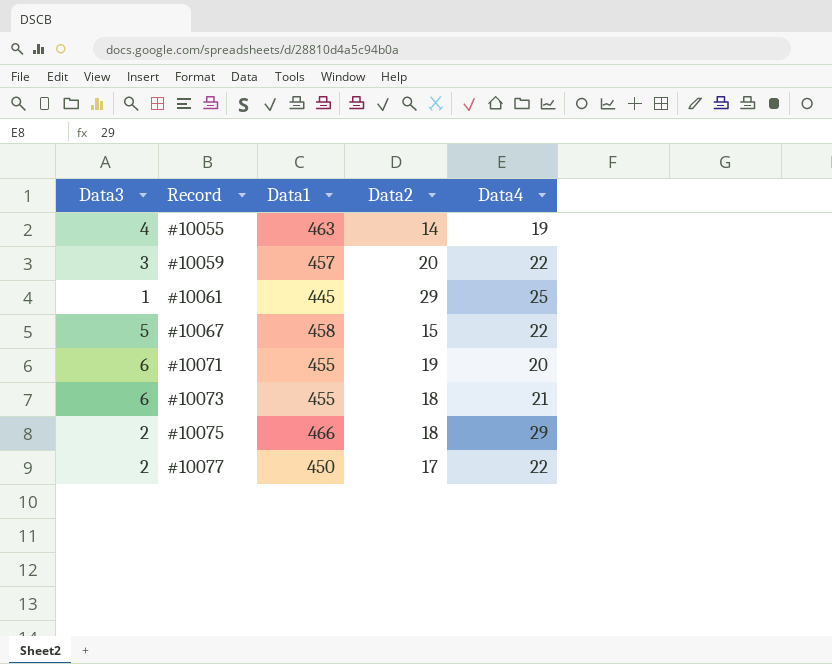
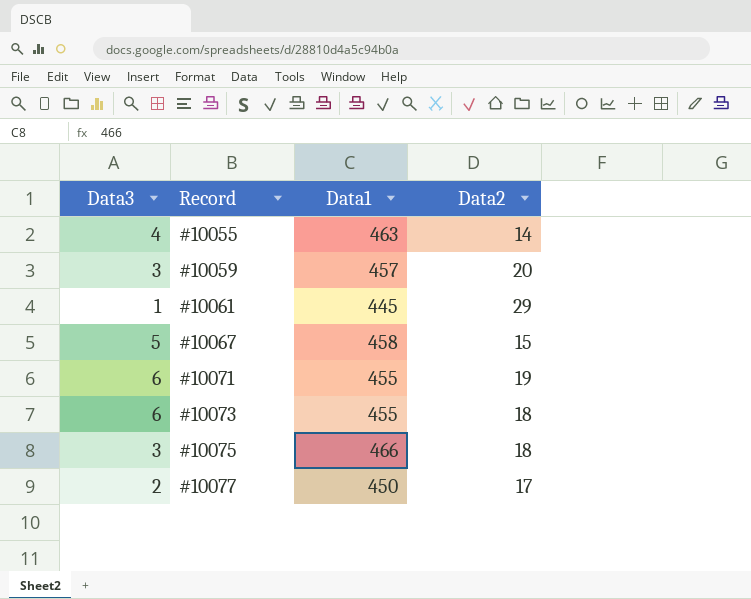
column Data4 | position: 5 -> none
#10075 | Data3: 2 -> 3

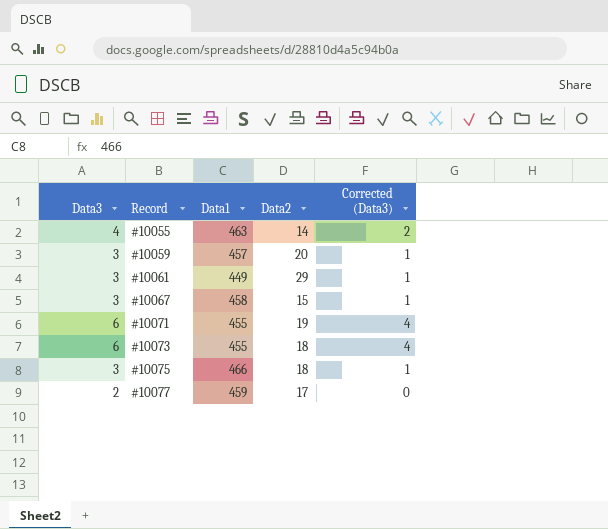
column Corrected (Data3) | formula: none -> [Data3] - 2
#10061 | Data3: 1 -> 3
#10061 | Data1: 445 -> 449
#10067 | Data3: 5 -> 3
#10077 | Data1: 450 -> 459

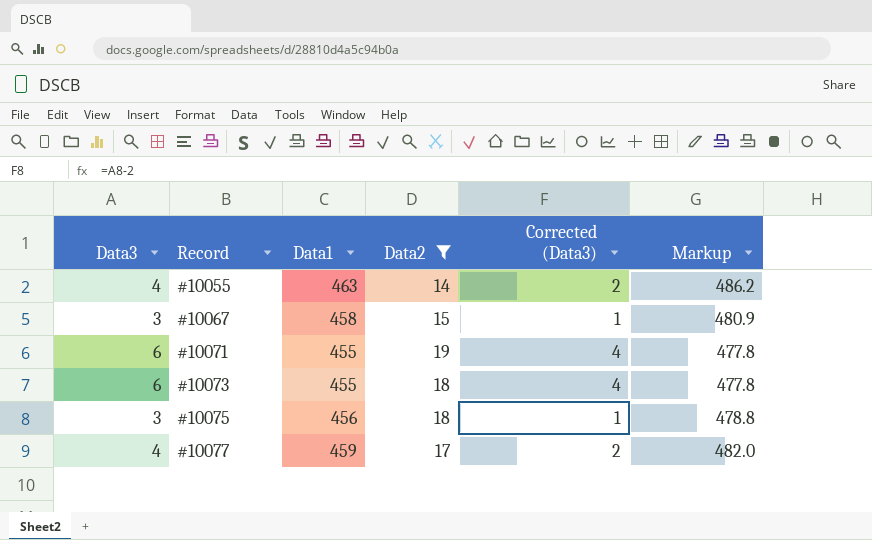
filter: none -> Data2 <= 19
column Markup | formula: none -> [Data1] * 1.05
#10075 | Data1: 466 -> 456
#10077 | Data3: 2 -> 4
#10077 | Corrected (Data3): 0 -> 2

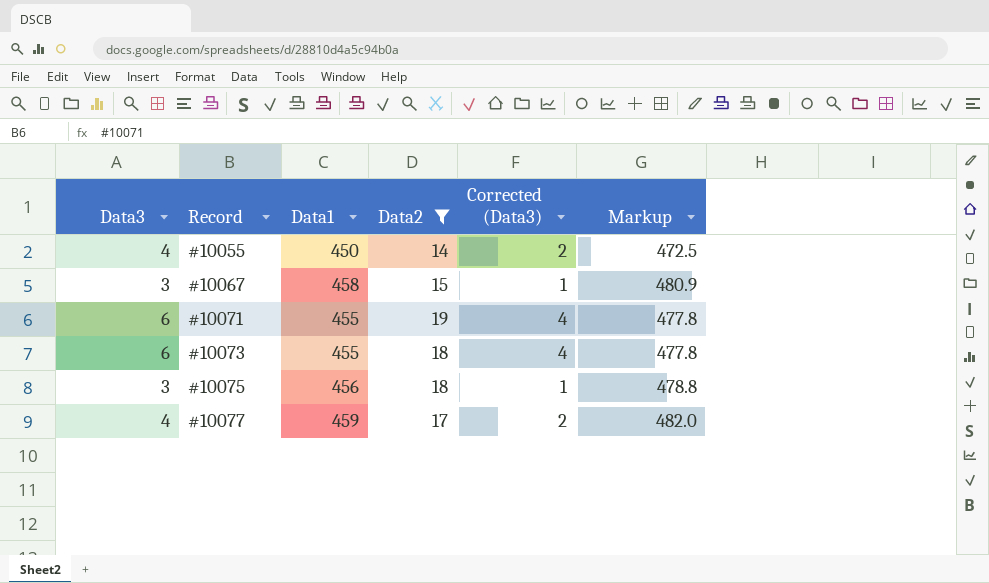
#10055 | Data1: 463 -> 450
#10055 | Markup: 486.2 -> 472.5

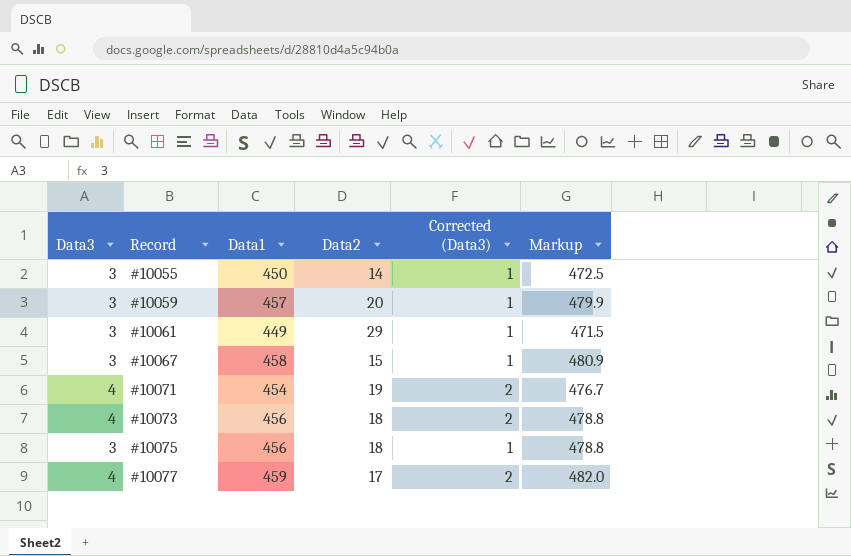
filter: Data2 <= 19 -> none
#10055 | Data3: 4 -> 3
#10055 | Corrected (Data3): 2 -> 1
#10071 | Data3: 6 -> 4
#10071 | Data1: 455 -> 454
#10071 | Corrected (Data3): 4 -> 2
#10071 | Markup: 477.8 -> 476.7
#10073 | Data3: 6 -> 4
#10073 | Data1: 455 -> 456
#10073 | Corrected (Data3): 4 -> 2
#10073 | Markup: 477.8 -> 478.8

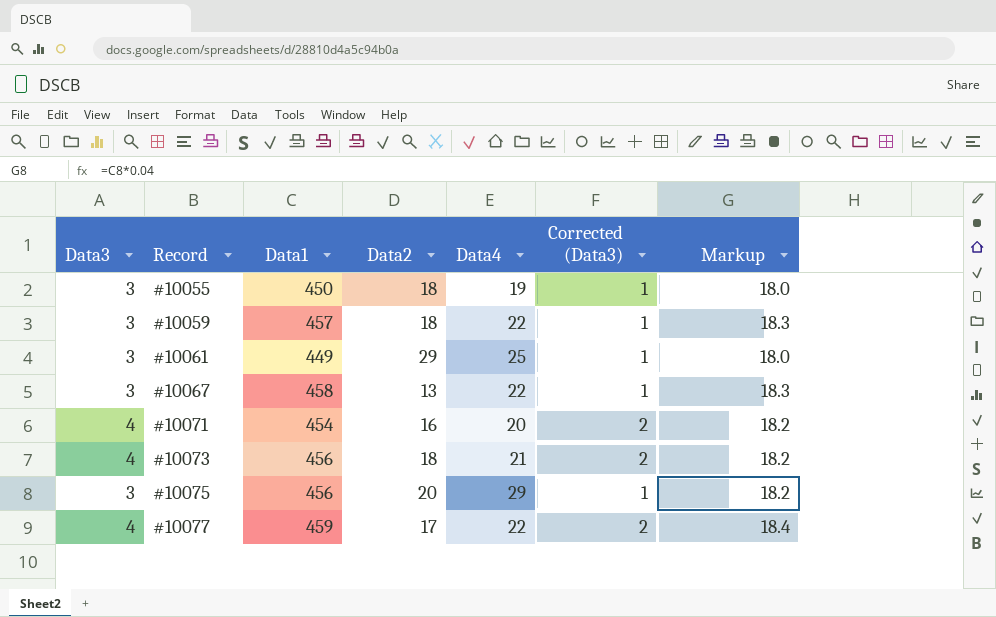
column Data4 | position: none -> 5
column Markup | formula: [Data1] * 1.05 -> [Data1] * 0.04
#10055 | Data2: 14 -> 18
#10059 | Data2: 20 -> 18
#10067 | Data2: 15 -> 13
#10071 | Data2: 19 -> 16
#10075 | Data2: 18 -> 20

